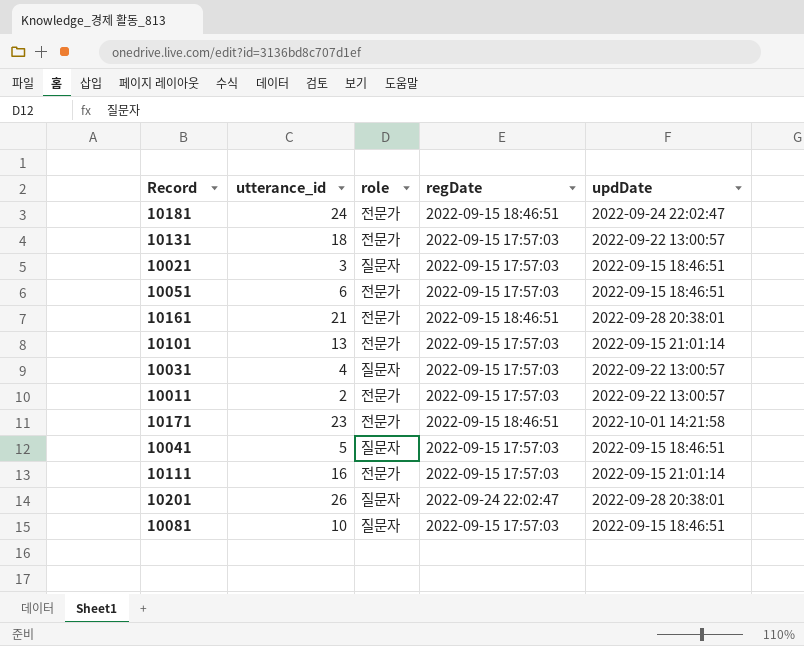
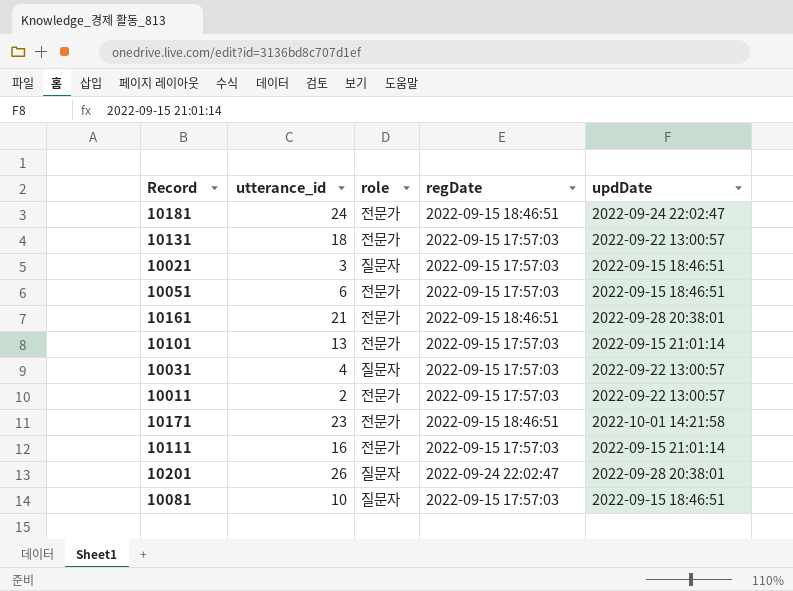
row 10041: 5 | 질문자 | 2022-09-15 17:57:03 | 2022-09-15 18:46:51 -> none

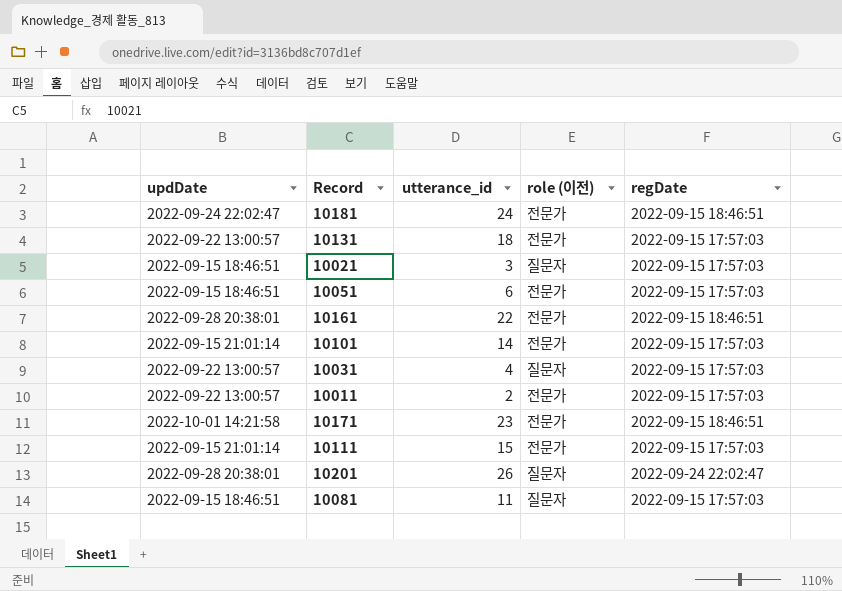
column updDate | position: 5 -> 1
column name: role -> role (이전)
10161 | utterance_id: 21 -> 22
10101 | utterance_id: 13 -> 14
10111 | utterance_id: 16 -> 15
10081 | utterance_id: 10 -> 11

